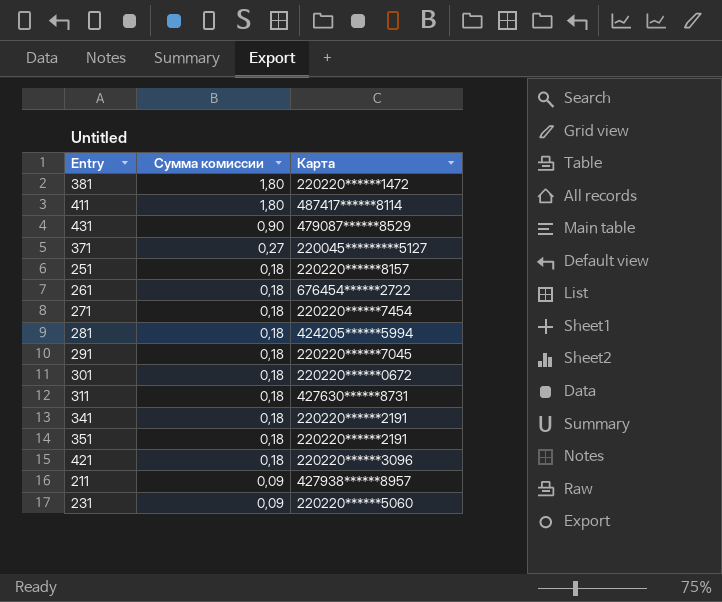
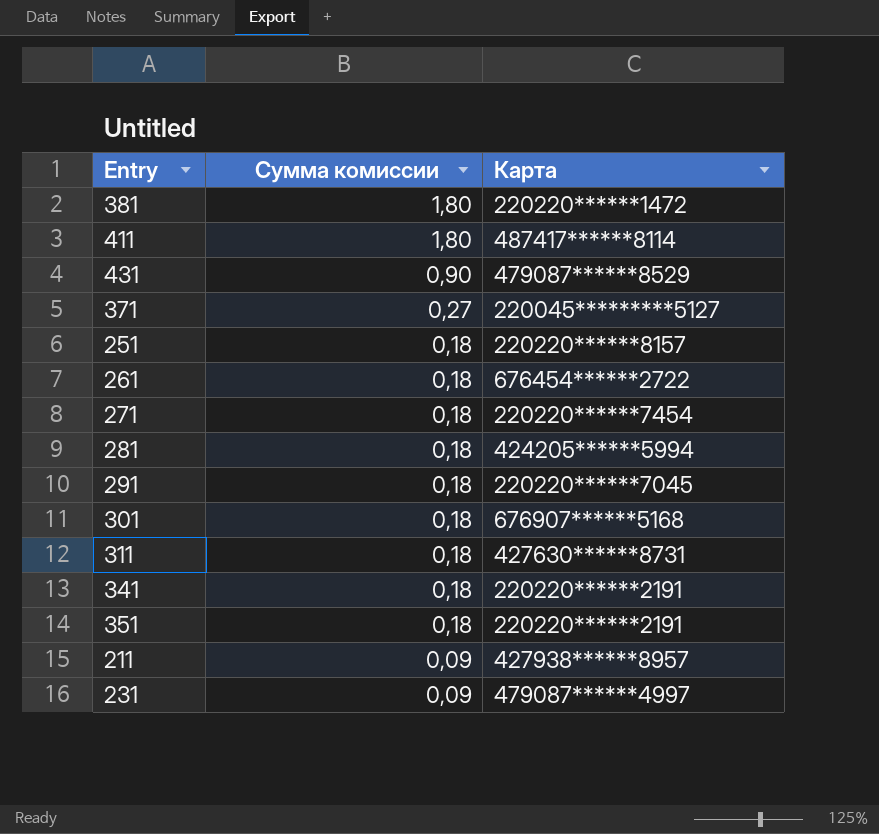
row 421: 0,18 | 220220******3096 -> none
301 | Карта: 220220******0672 -> 676907******5168
231 | Карта: 220220******5060 -> 479087******4997

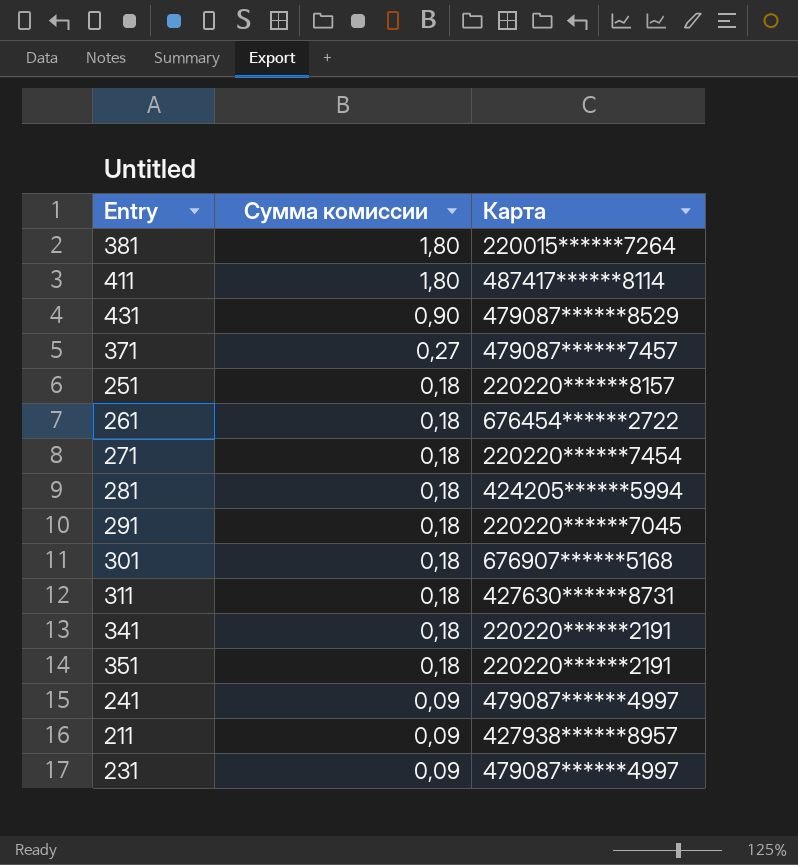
381 | Карта: 220220******1472 -> 220015******7264
371 | Карта: 220045*********5127 -> 479087******7457
row 241: none -> 0,09 | 479087******4997

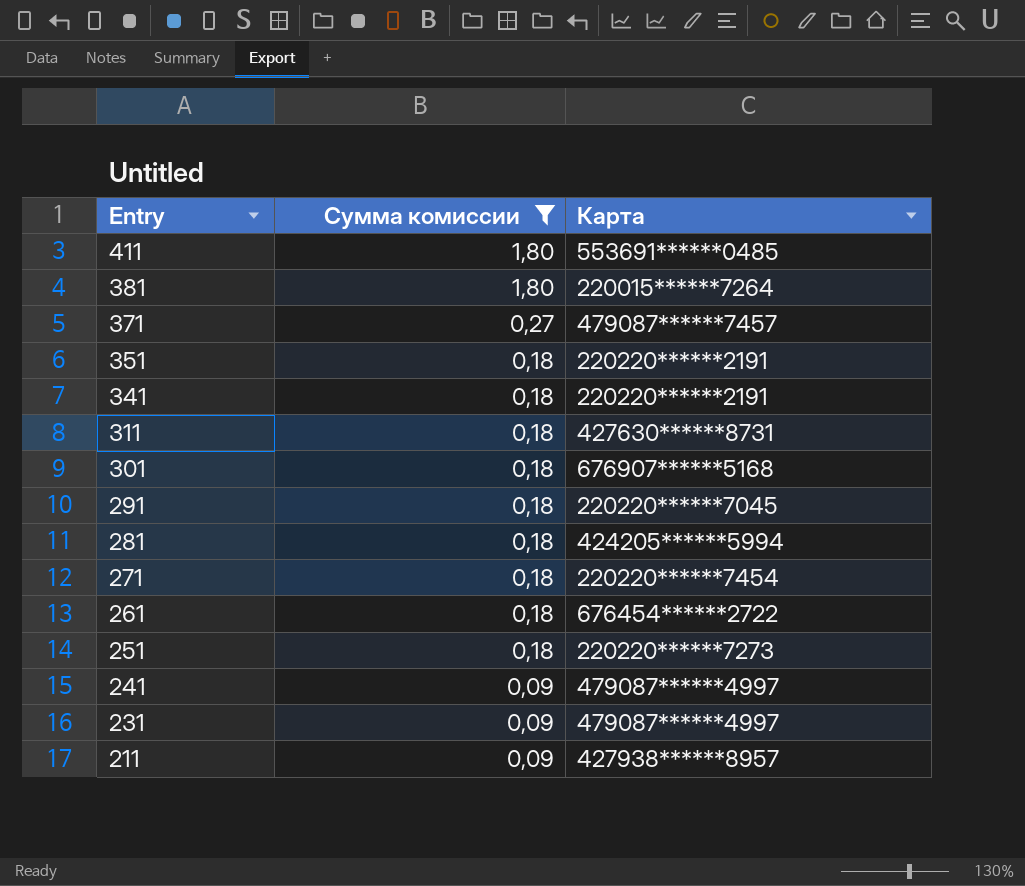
filter: none -> Сумма комиссии != 0,90
row order: Сумма комиссии descending -> Entry descending
411 | Карта: 487417******8114 -> 553691******0485
251 | Карта: 220220******8157 -> 220220******7273

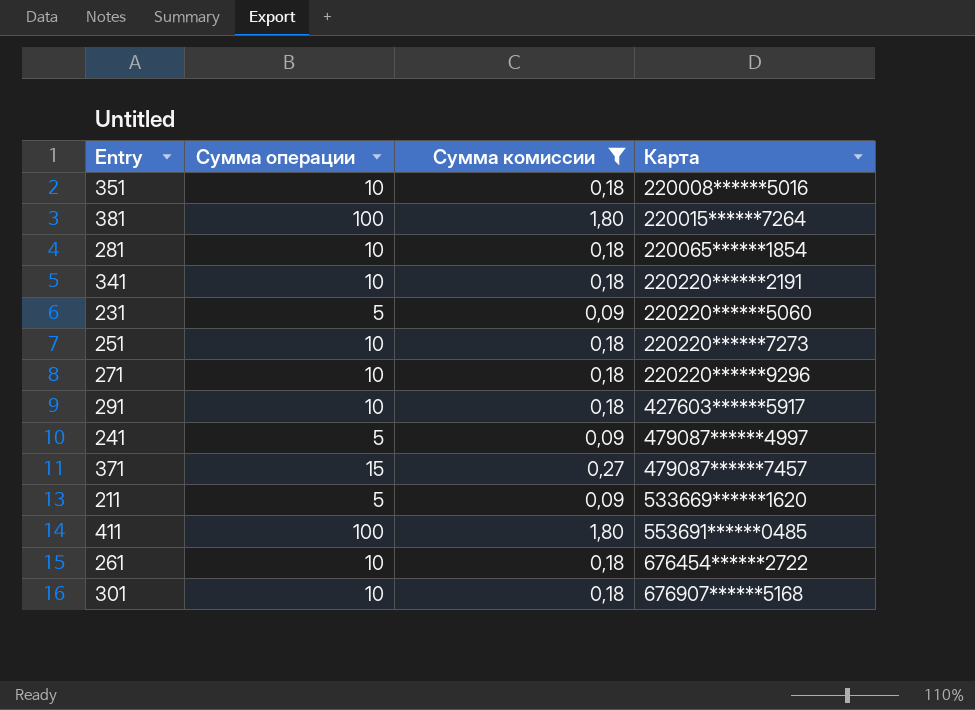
row order: Entry descending -> Карта ascending
column Сумма операции | position: none -> 2
row 311: 0,18 | 427630******8731 -> none
351 | Карта: 220220******2191 -> 220008******5016
281 | Карта: 424205******5994 -> 220065******1854
231 | Карта: 479087******4997 -> 220220******5060
271 | Карта: 220220******7454 -> 220220******9296
291 | Карта: 220220******7045 -> 427603******5917
211 | Карта: 427938******8957 -> 533669******1620

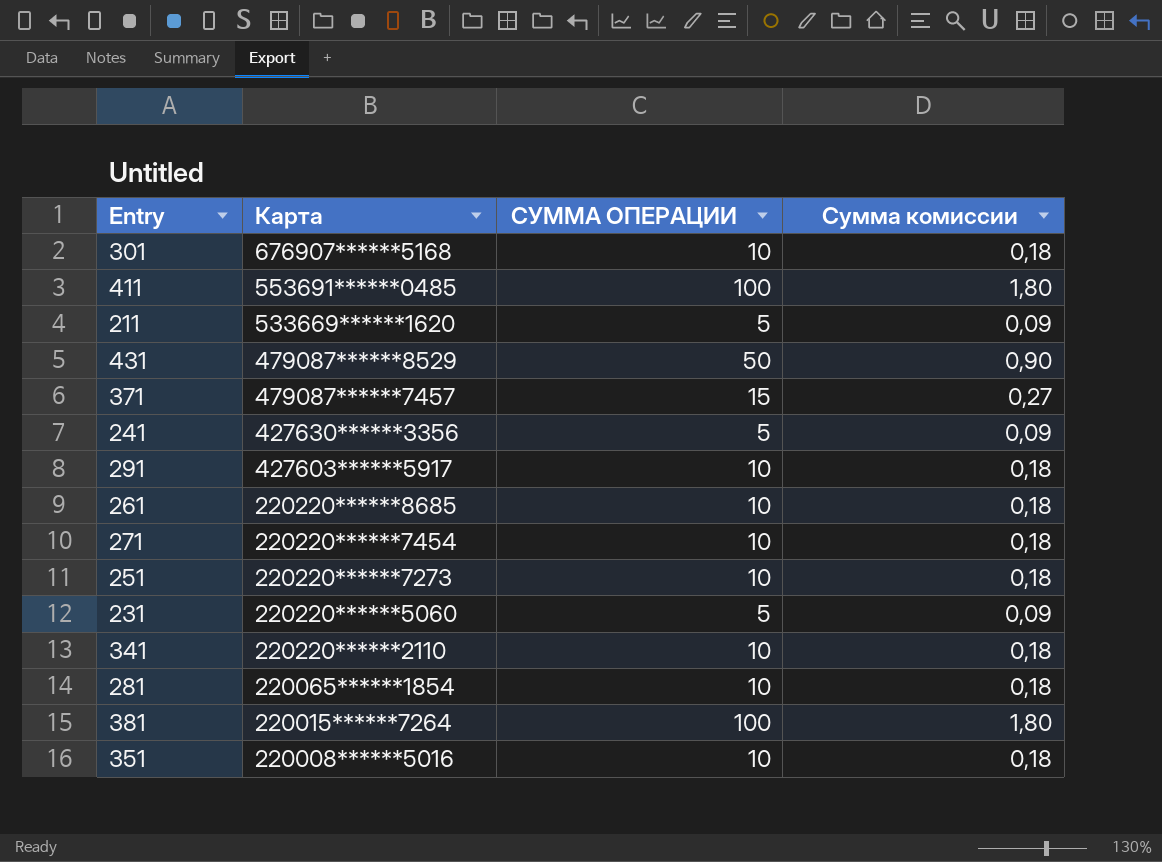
filter: Сумма комиссии != 0,90 -> none
row order: Карта ascending -> Карта descending
column Карта | position: 4 -> 2
column name: Сумма операции -> СУММА ОПЕРАЦИИ
241 | Карта: 479087******4997 -> 427630******3356
261 | Карта: 676454******2722 -> 220220******8685
271 | Карта: 220220******9296 -> 220220******7454
341 | Карта: 220220******2191 -> 220220******2110

